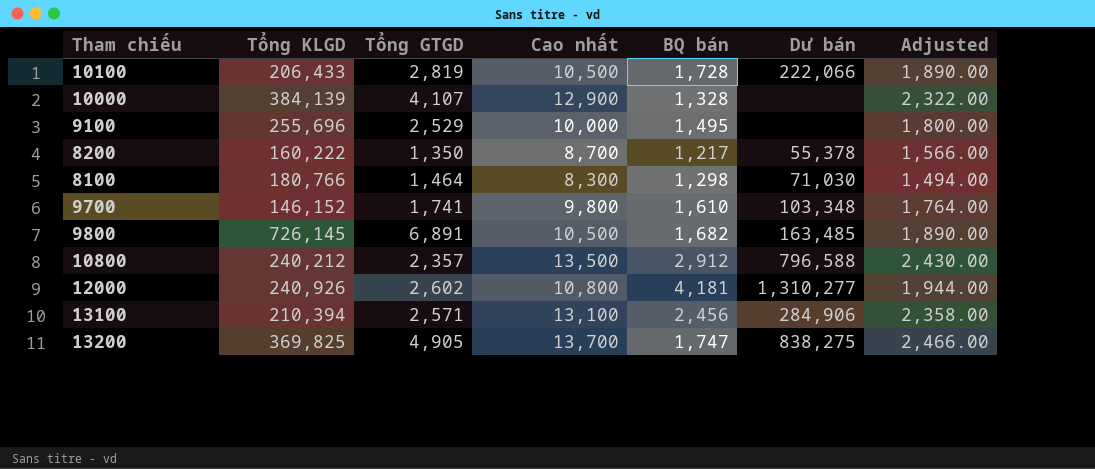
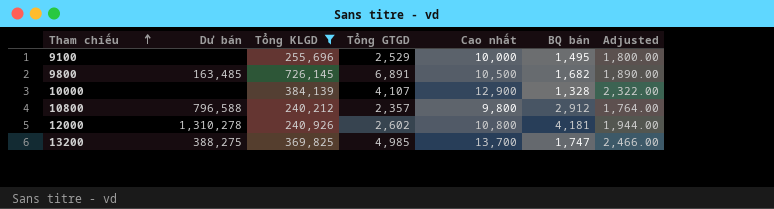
filter: none -> Tổng KLGD >= 240,212
row order: none -> Tham chiếu ascending
column Dư bán | position: 6 -> 2
10800 | Cao nhất: 13,500 -> 9,800
10800 | Adjusted: 2,430.00 -> 1,764.00
12000 | Dư bán: 1,310,277 -> 1,310,278
13200 | Dư bán: 838,275 -> 388,275
13200 | Tổng GTGD: 4,905 -> 4,985

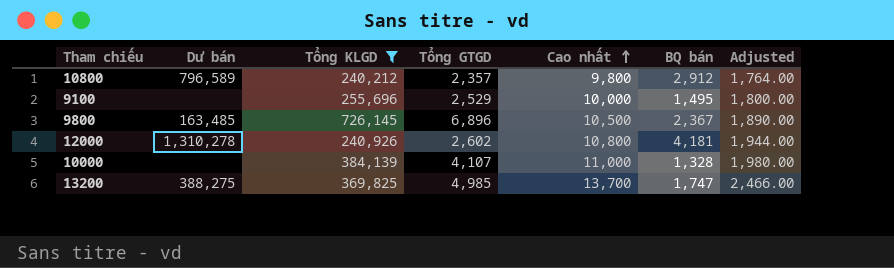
row order: Tham chiếu ascending -> Cao nhất ascending
10800 | Dư bán: 796,588 -> 796,589
9800 | Tổng GTGD: 6,891 -> 6,896
9800 | BQ bán: 1,682 -> 2,367
10000 | Cao nhất: 12,900 -> 11,000
10000 | Adjusted: 2,322.00 -> 1,980.00

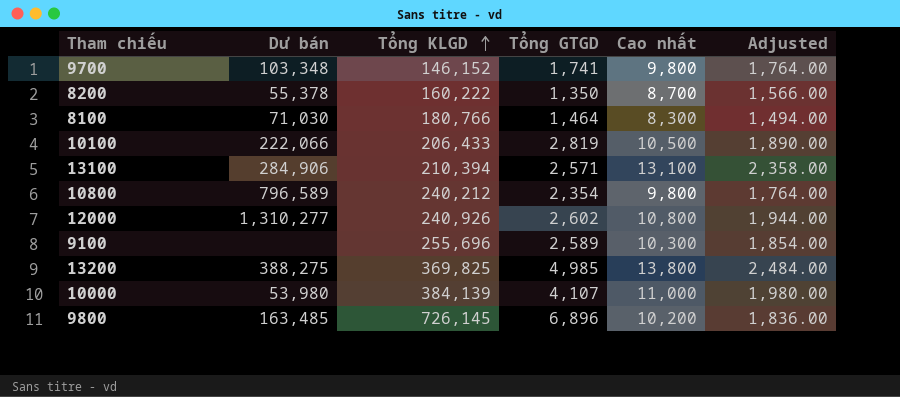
filter: Tổng KLGD >= 240,212 -> none
row order: Cao nhất ascending -> Tổng KLGD ascending
column BQ bán | position: 6 -> none
10800 | Tổng GTGD: 2,357 -> 2,354
12000 | Dư bán: 1,310,278 -> 1,310,277
9100 | Tổng GTGD: 2,529 -> 2,589
9100 | Cao nhất: 10,000 -> 10,300
9100 | Adjusted: 1,800.00 -> 1,854.00
13200 | Cao nhất: 13,700 -> 13,800
13200 | Adjusted: 2,466.00 -> 2,484.00
10000 | Dư bán: none -> 53,980
9800 | Cao nhất: 10,500 -> 10,200
9800 | Adjusted: 1,890.00 -> 1,836.00

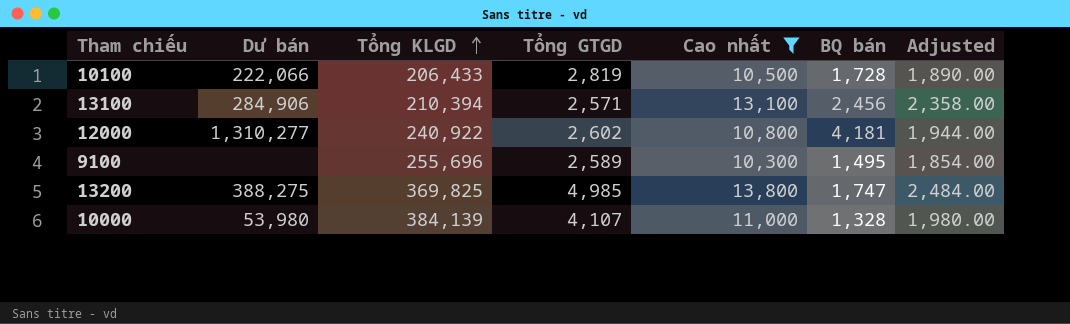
filter: none -> Cao nhất >= 10,300
column BQ bán | position: none -> 6
12000 | Tổng KLGD: 240,926 -> 240,922

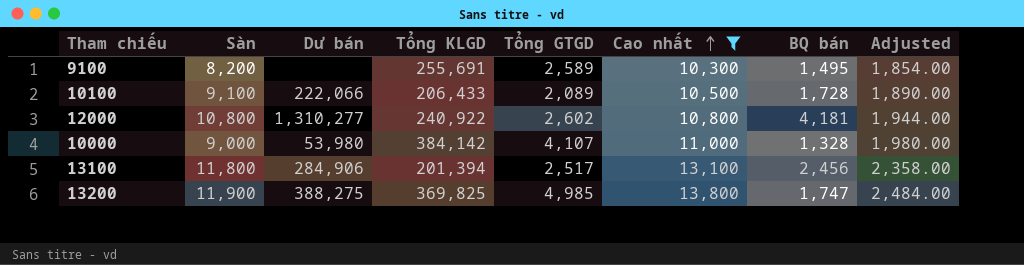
row order: Tổng KLGD ascending -> Cao nhất ascending
column Sàn | position: none -> 2
9100 | Tổng KLGD: 255,696 -> 255,691
10100 | Tổng GTGD: 2,819 -> 2,089
10000 | Tổng KLGD: 384,139 -> 384,142
13100 | Tổng KLGD: 210,394 -> 201,394
13100 | Tổng GTGD: 2,571 -> 2,517

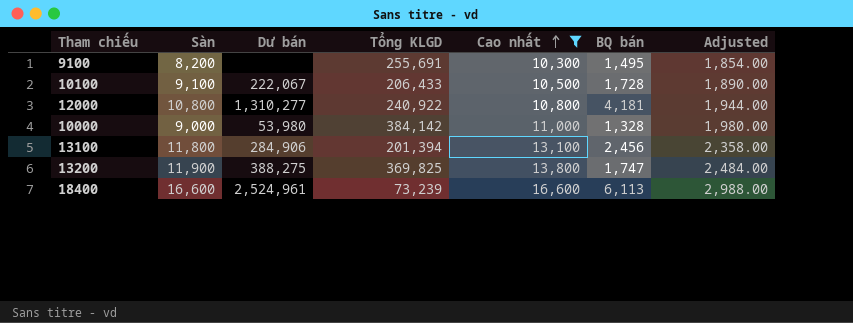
column Tổng GTGD | position: 5 -> none
10100 | Dư bán: 222,066 -> 222,067
row 18400: none -> 16,600 | 2,524,961 | 73,239 | 16,600 | 6,113 | 2,988.00

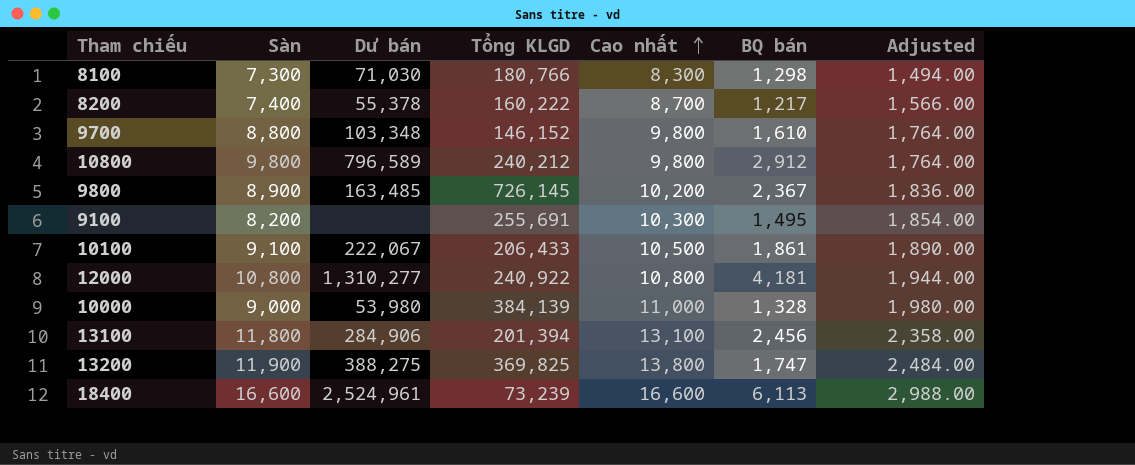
filter: Cao nhất >= 10,300 -> none
10100 | BQ bán: 1,728 -> 1,861
10000 | Tổng KLGD: 384,142 -> 384,139

